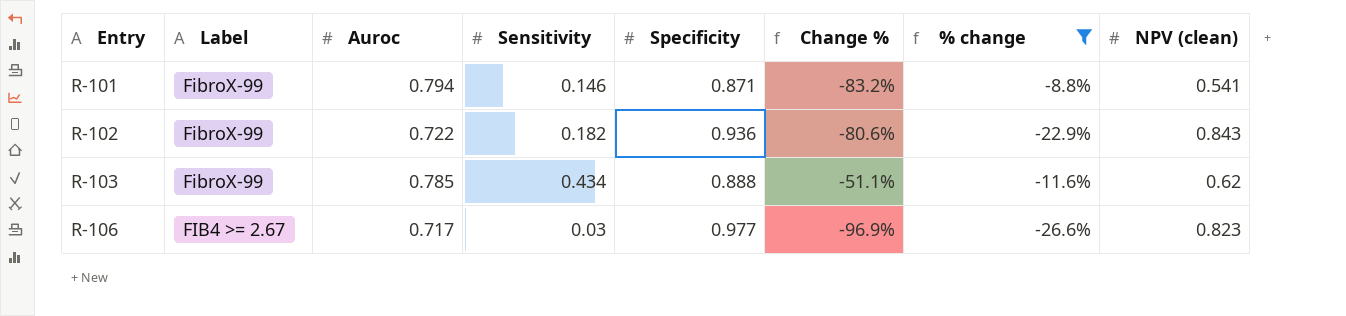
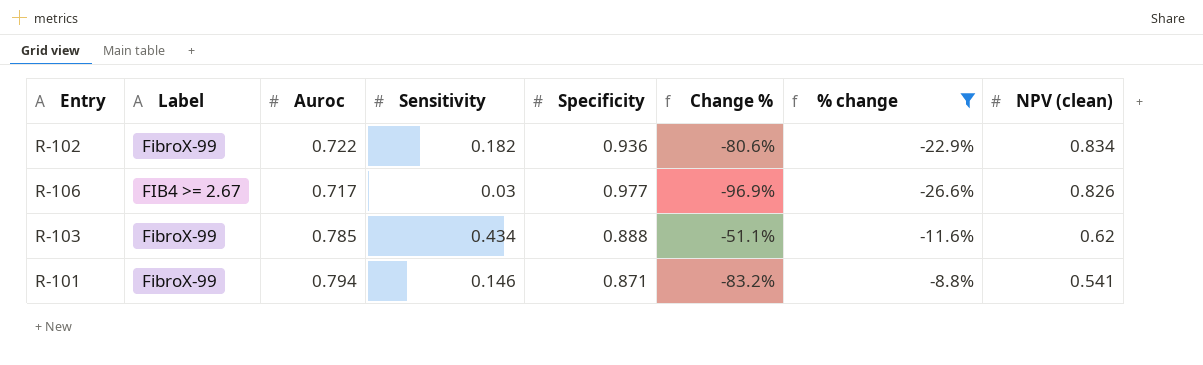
row order: Entry ascending -> NPV (clean) descending
R-102 | NPV (clean): 0.843 -> 0.834
R-106 | NPV (clean): 0.823 -> 0.826

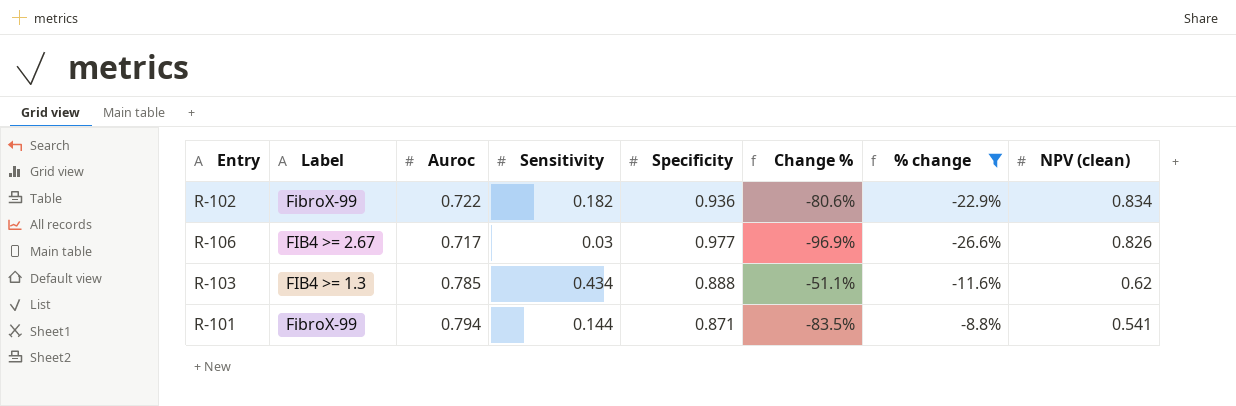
R-103 | Label: FibroX-99 -> FIB4 >= 1.3
R-101 | Sensitivity: 0.146 -> 0.144
R-101 | Change %: -83.2% -> -83.5%

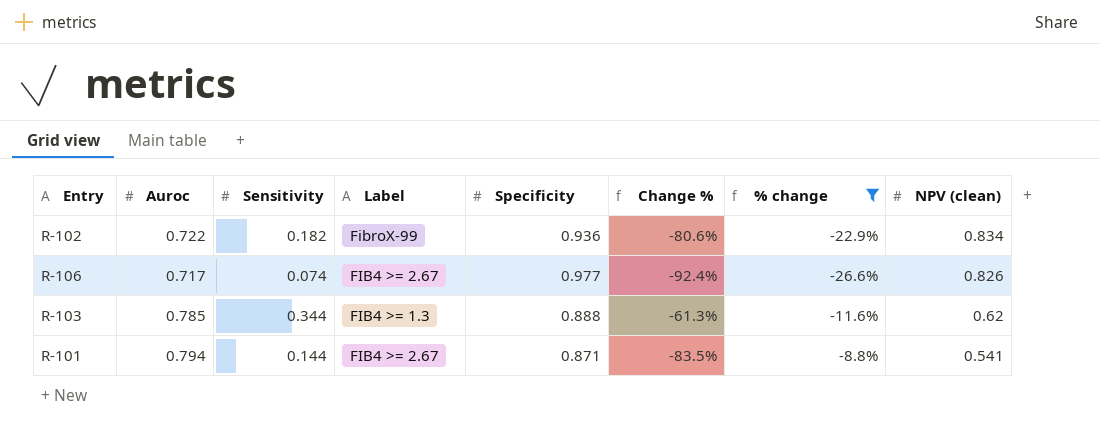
column Label | position: 2 -> 4
R-106 | Sensitivity: 0.03 -> 0.074
R-106 | Change %: -96.9% -> -92.4%
R-103 | Sensitivity: 0.434 -> 0.344
R-103 | Change %: -51.1% -> -61.3%
R-101 | Label: FibroX-99 -> FIB4 >= 2.67

